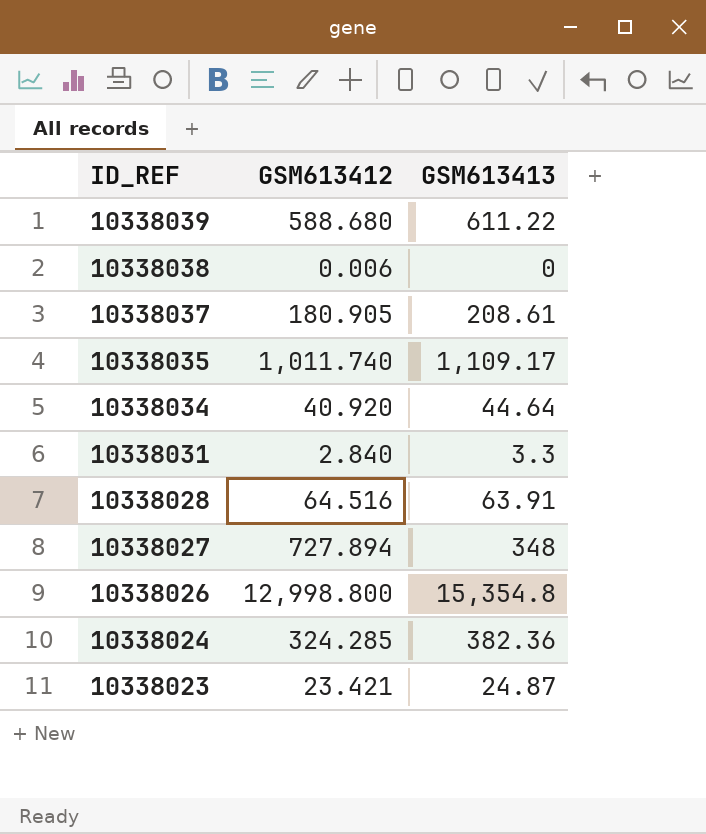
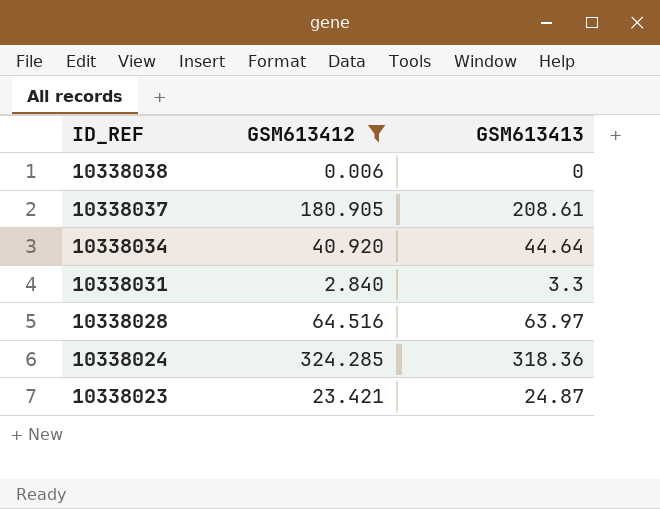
filter: none -> GSM613412 <= 324.285
10338028 | GSM613413: 63.91 -> 63.97
10338024 | GSM613413: 382.36 -> 318.36

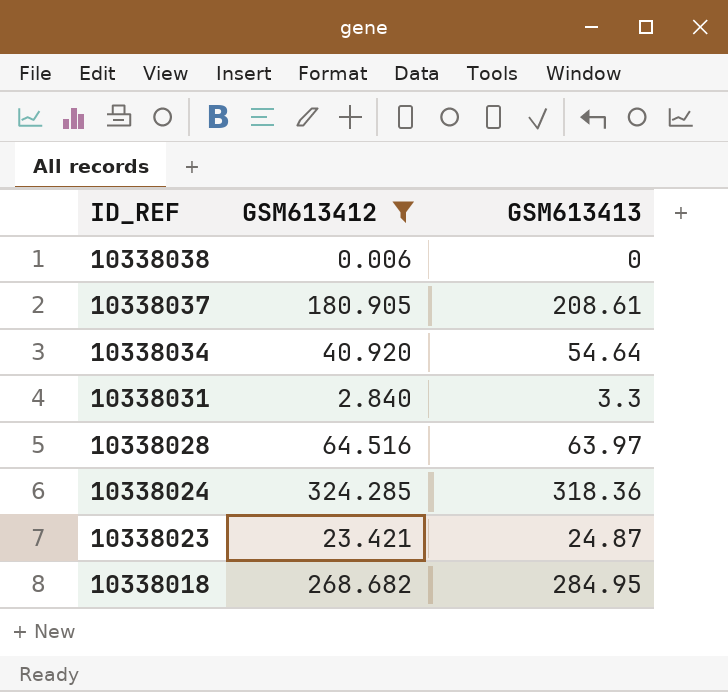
10338034 | GSM613413: 44.64 -> 54.64
row 10338018: none -> 268.682 | 284.95

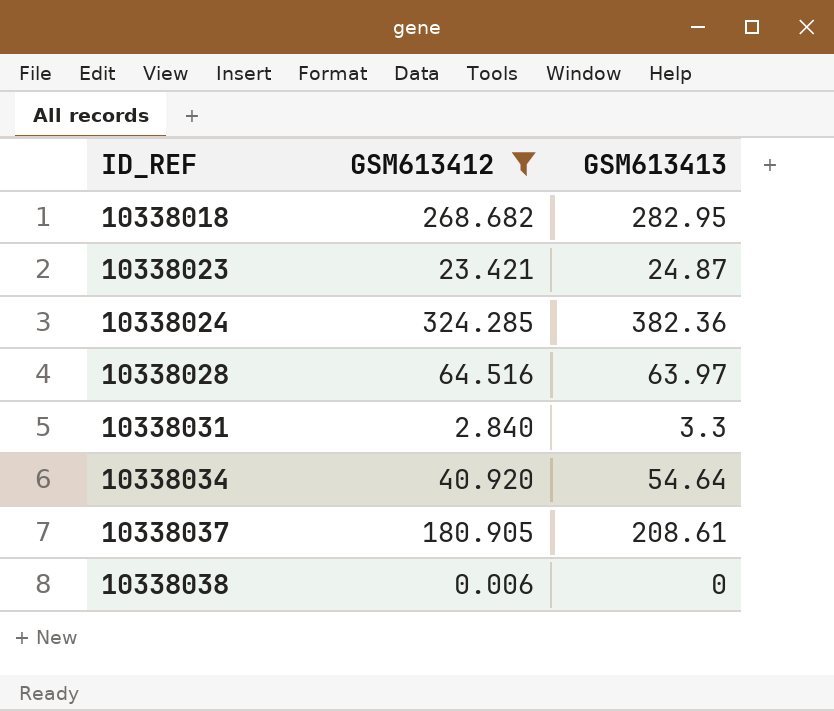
row order: ID_REF descending -> ID_REF ascending
10338018 | GSM613413: 284.95 -> 282.95
10338024 | GSM613413: 318.36 -> 382.36

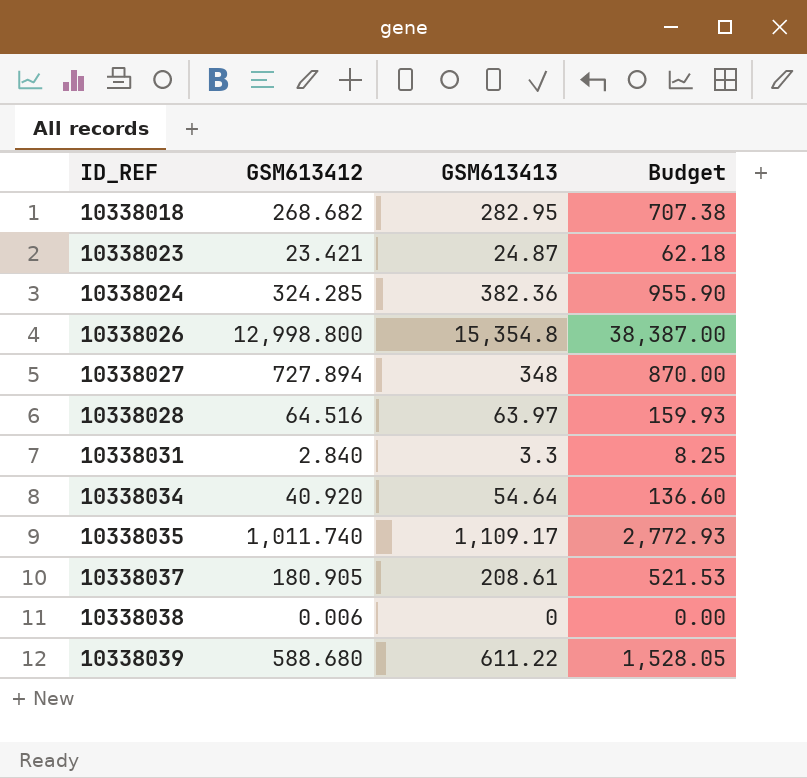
filter: GSM613412 <= 324.285 -> none
column Budget | formula: none -> [GSM613413] * 2.5

